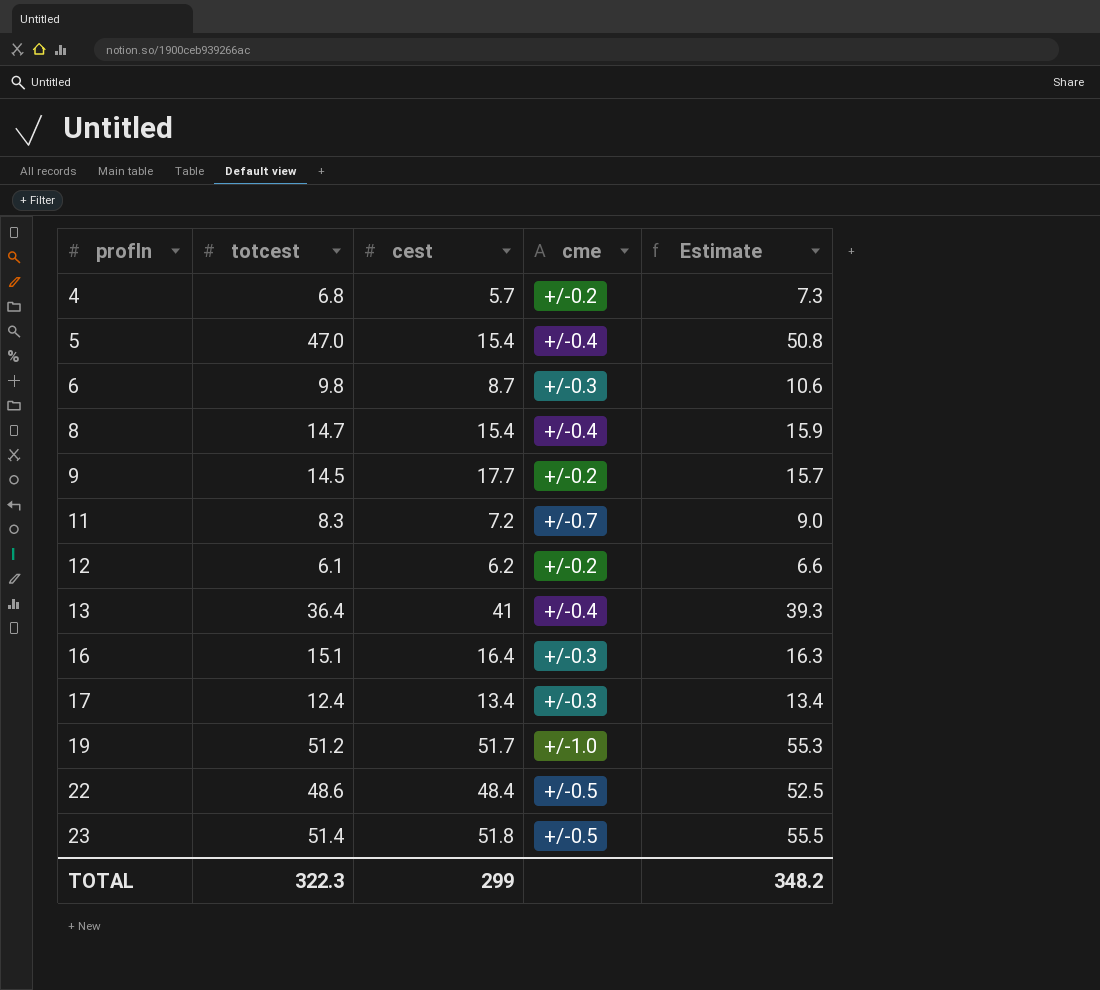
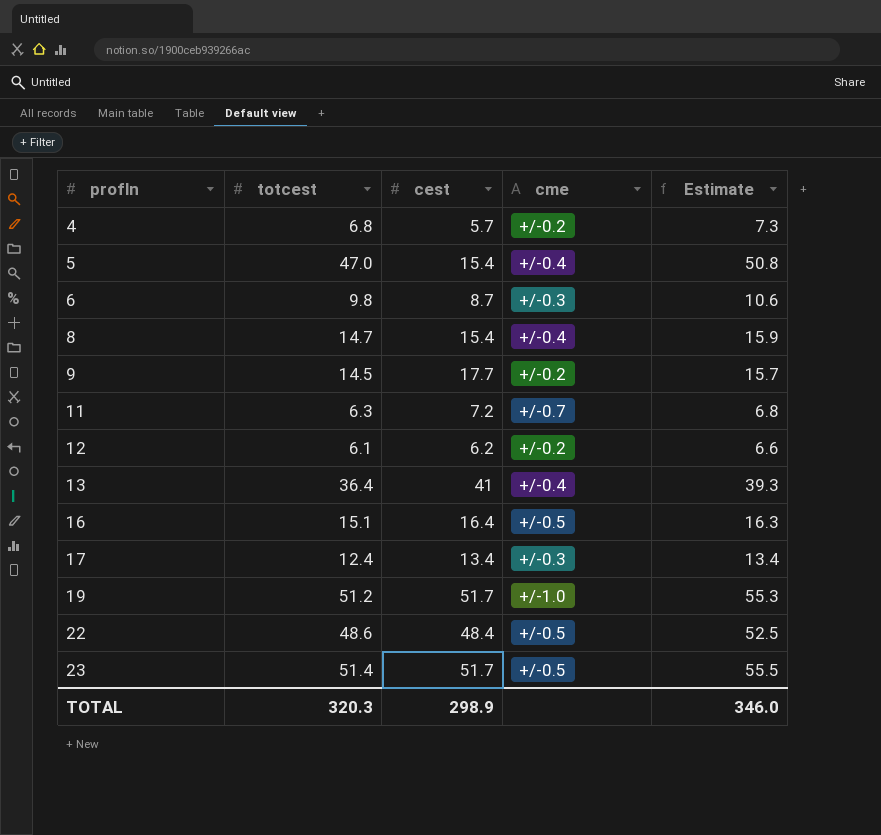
11 | totcest: 8.3 -> 6.3
11 | Estimate: 9.0 -> 6.8
16 | cme: +/-0.3 -> +/-0.5
23 | cest: 51.8 -> 51.7
TOTAL | totcest: 322.3 -> 320.3
TOTAL | cest: 299 -> 298.9
TOTAL | Estimate: 348.2 -> 346.0

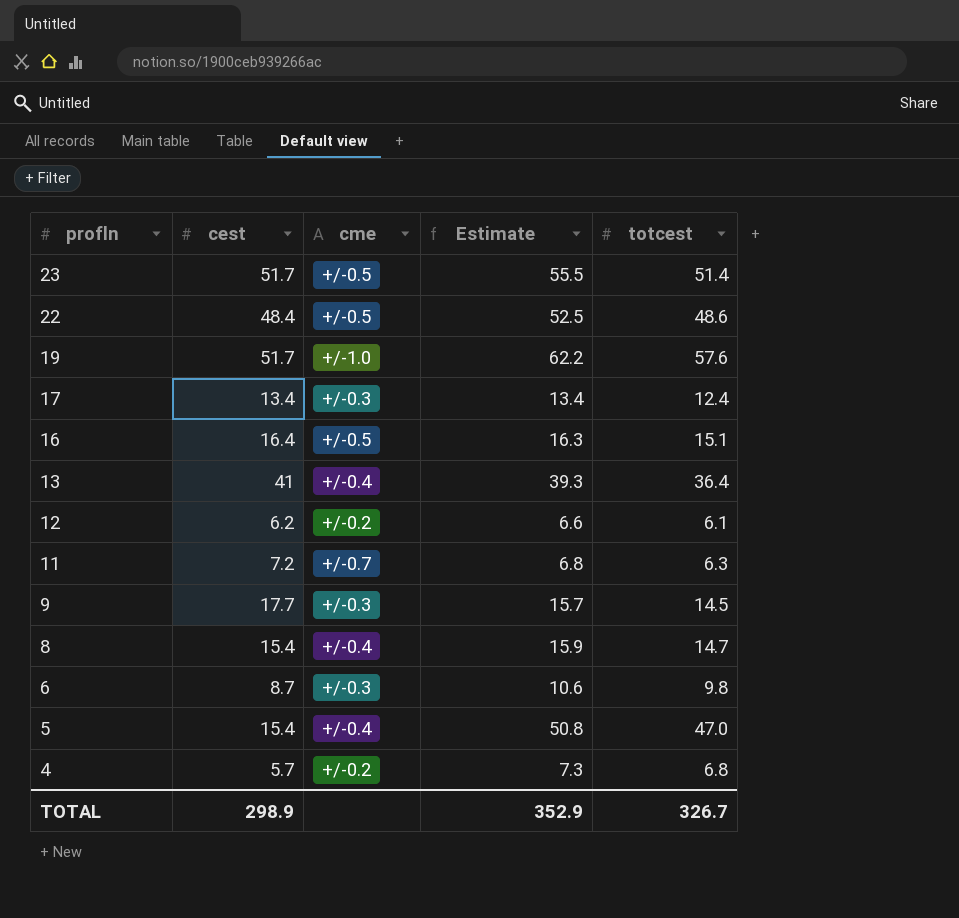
row order: profln ascending -> profln descending
column totcest | position: 2 -> 5
19 | Estimate: 55.3 -> 62.2
19 | totcest: 51.2 -> 57.6
9 | cme: +/-0.2 -> +/-0.3
TOTAL | Estimate: 346.0 -> 352.9
TOTAL | totcest: 320.3 -> 326.7

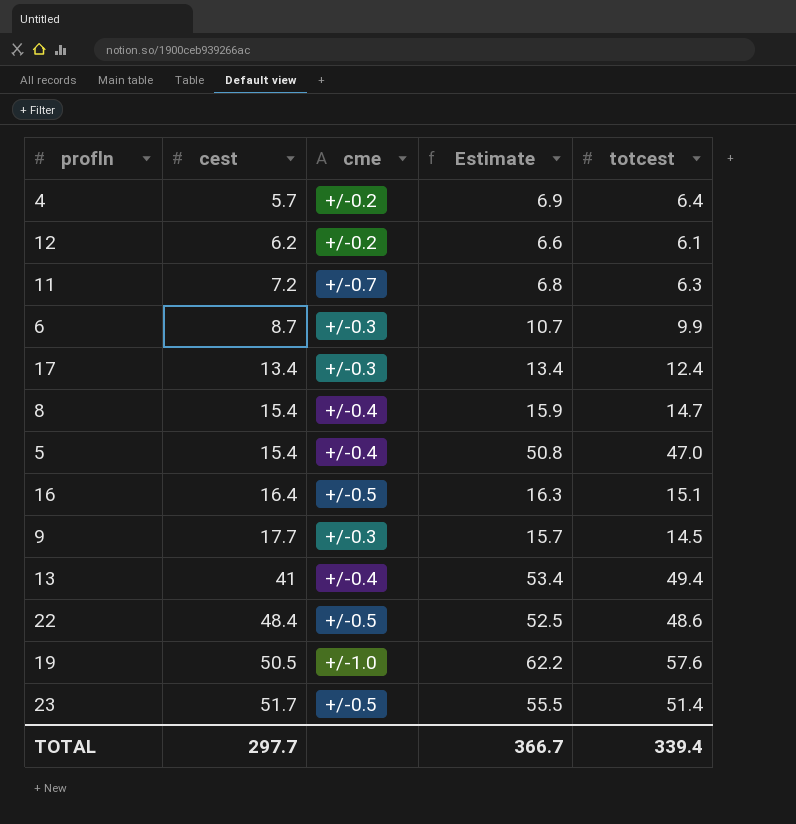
row order: profln descending -> cest ascending
4 | Estimate: 7.3 -> 6.9
4 | totcest: 6.8 -> 6.4
6 | Estimate: 10.6 -> 10.7
6 | totcest: 9.8 -> 9.9
13 | Estimate: 39.3 -> 53.4
13 | totcest: 36.4 -> 49.4
19 | cest: 51.7 -> 50.5
TOTAL | cest: 298.9 -> 297.7
TOTAL | Estimate: 352.9 -> 366.7
TOTAL | totcest: 326.7 -> 339.4

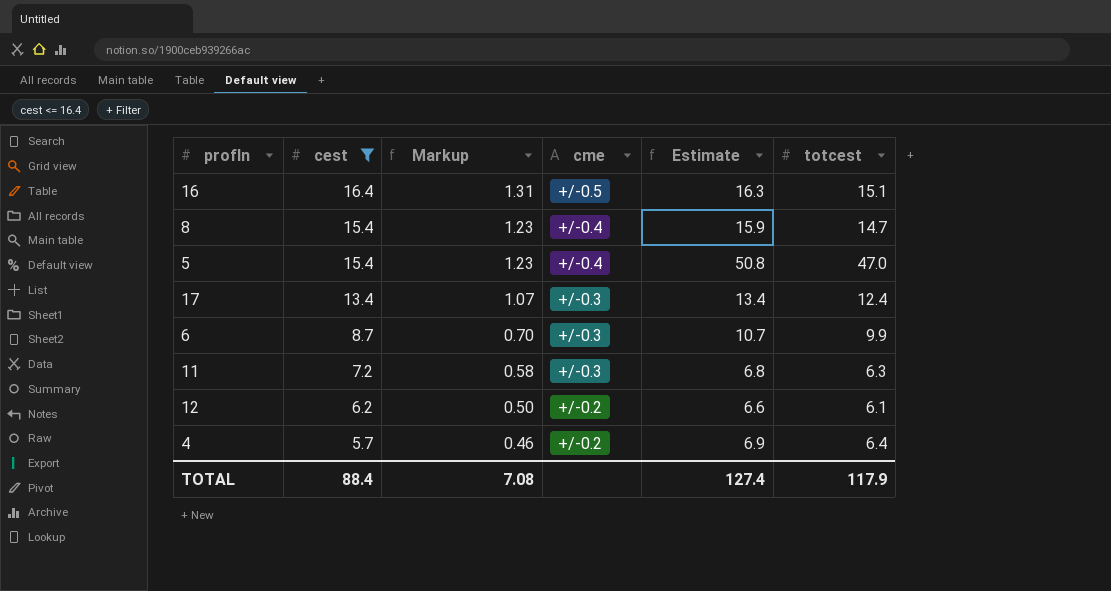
filter: none -> cest <= 16.4
row order: cest ascending -> cest descending
column Markup | formula: none -> [cest] * 0.08
11 | cme: +/-0.7 -> +/-0.3
TOTAL | cest: 297.7 -> 88.4
TOTAL | Estimate: 366.7 -> 127.4
TOTAL | totcest: 339.4 -> 117.9

